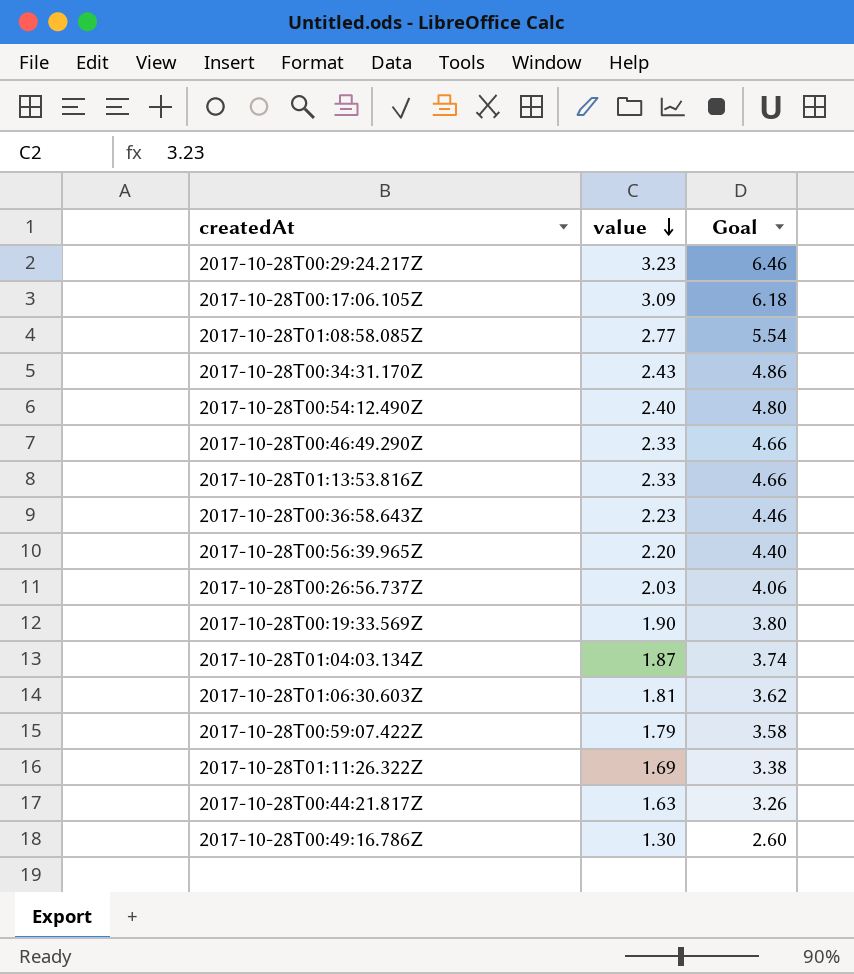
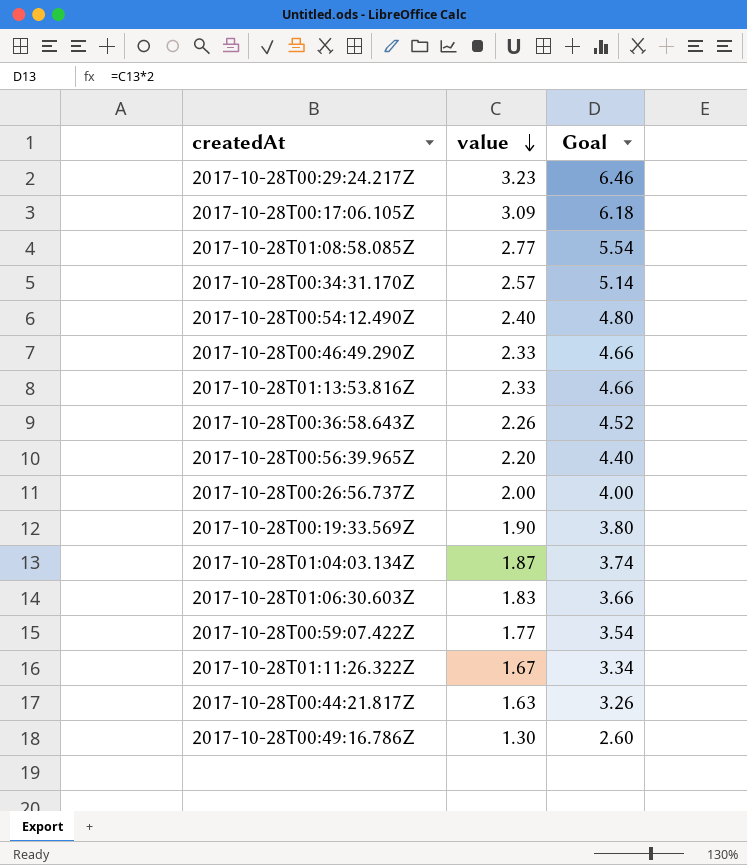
2017-10-28T00:34:31.170Z | value: 2.43 -> 2.57
2017-10-28T00:34:31.170Z | Goal: 4.86 -> 5.14
2017-10-28T00:36:58.643Z | value: 2.23 -> 2.26
2017-10-28T00:36:58.643Z | Goal: 4.46 -> 4.52
2017-10-28T00:26:56.737Z | value: 2.03 -> 2.00
2017-10-28T00:26:56.737Z | Goal: 4.06 -> 4.00
2017-10-28T01:06:30.603Z | value: 1.81 -> 1.83
2017-10-28T01:06:30.603Z | Goal: 3.62 -> 3.66
2017-10-28T00:59:07.422Z | value: 1.79 -> 1.77
2017-10-28T00:59:07.422Z | Goal: 3.58 -> 3.54
2017-10-28T01:11:26.322Z | value: 1.69 -> 1.67
2017-10-28T01:11:26.322Z | Goal: 3.38 -> 3.34

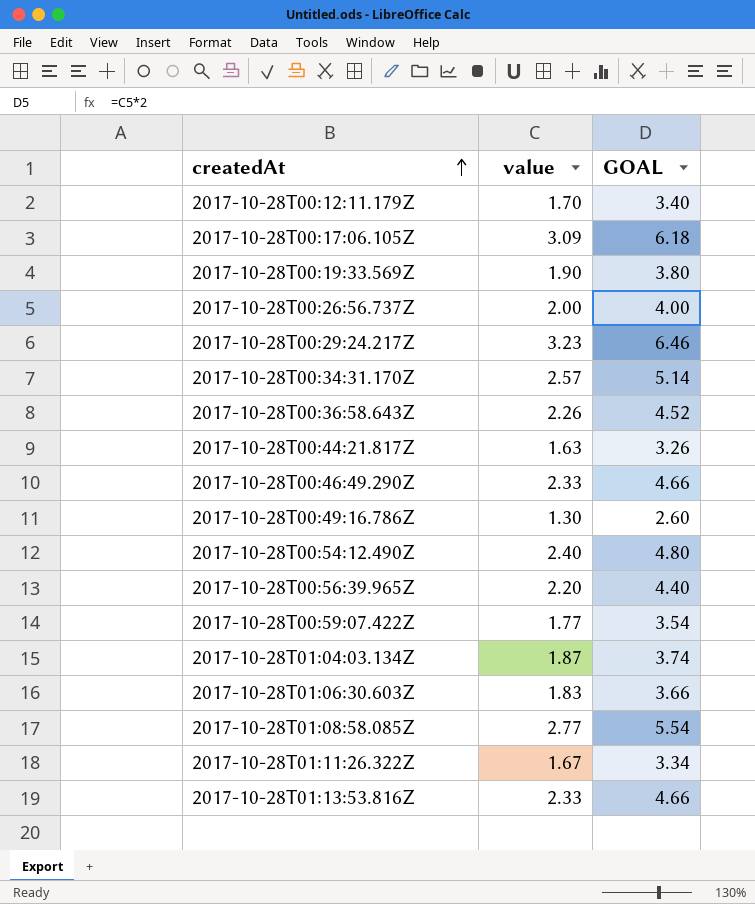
row order: value descending -> createdAt ascending
column name: Goal -> GOAL
row 2017-10-28T00:12:11.179Z: none -> 1.70 | 3.40

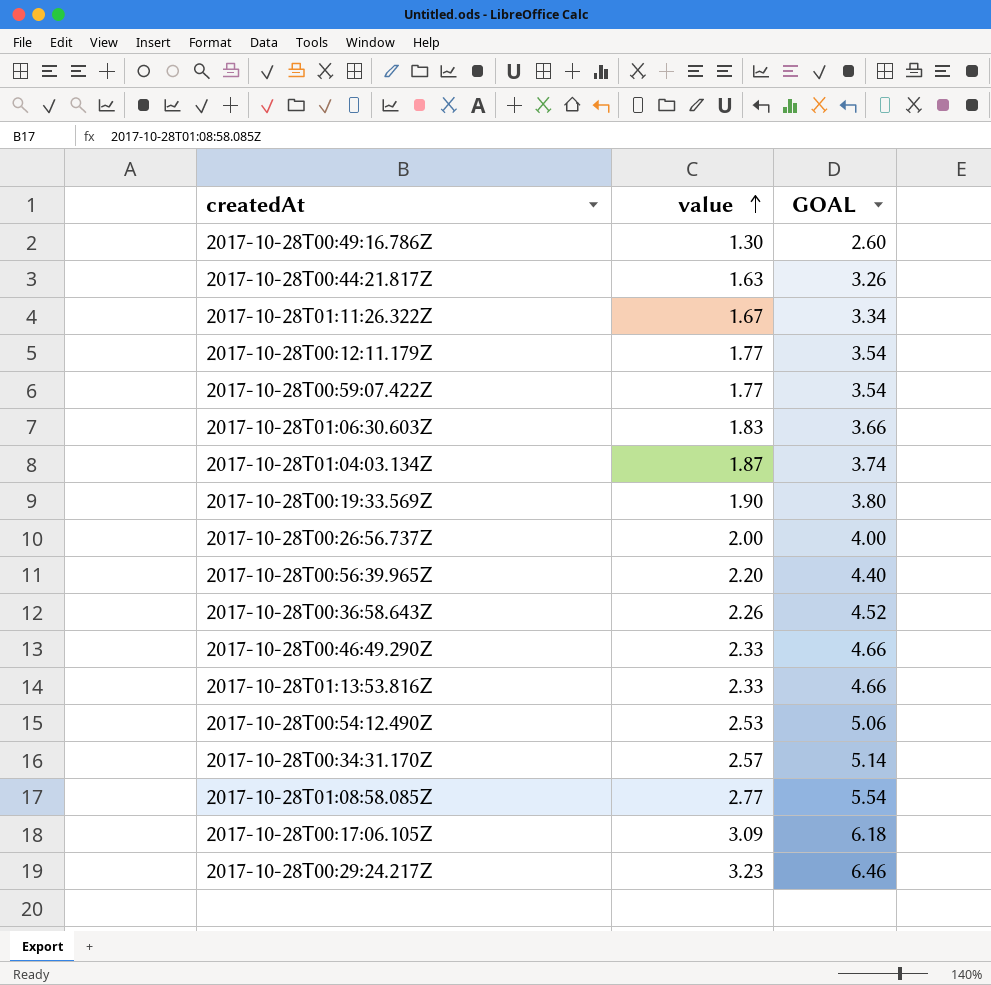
row order: createdAt ascending -> value ascending
2017-10-28T00:12:11.179Z | value: 1.70 -> 1.77
2017-10-28T00:12:11.179Z | GOAL: 3.40 -> 3.54
2017-10-28T00:54:12.490Z | value: 2.40 -> 2.53
2017-10-28T00:54:12.490Z | GOAL: 4.80 -> 5.06

